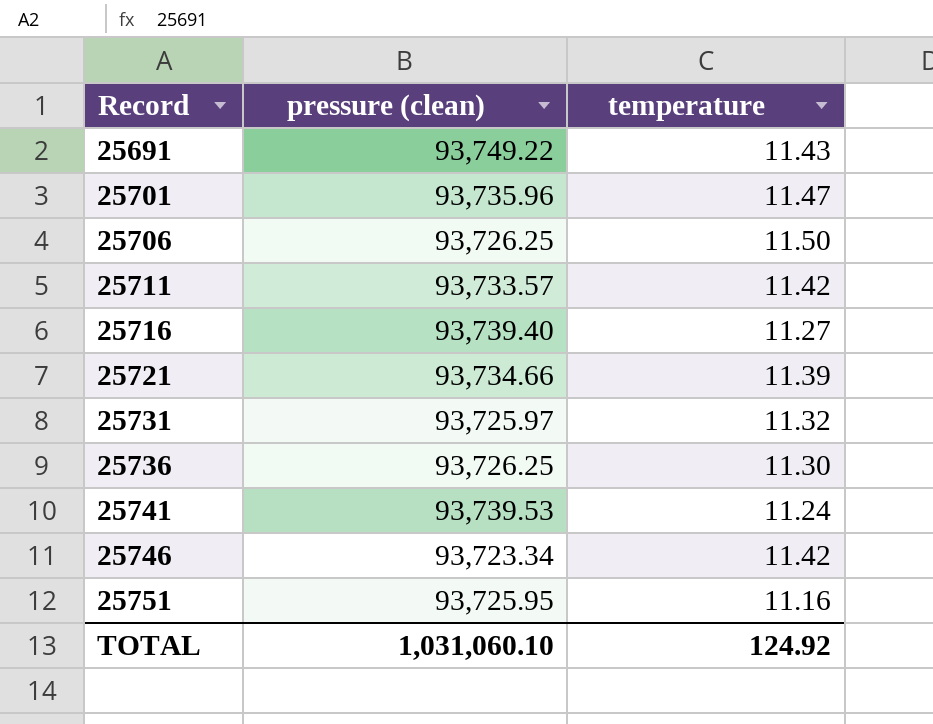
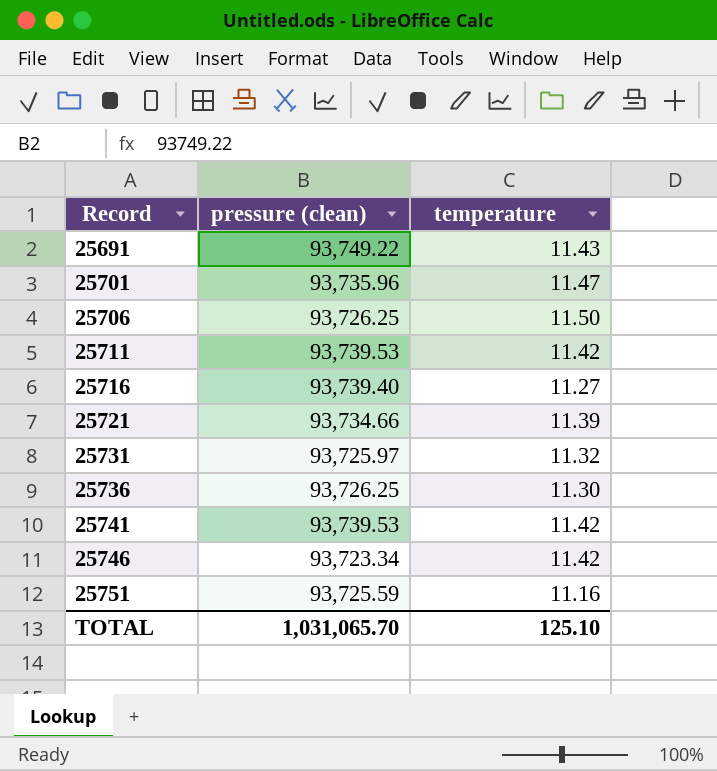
25711 | pressure (clean): 93,733.57 -> 93,739.53
25741 | temperature: 11.24 -> 11.42
25751 | pressure (clean): 93,725.95 -> 93,725.59
TOTAL | pressure (clean): 1,031,060.10 -> 1,031,065.70
TOTAL | temperature: 124.92 -> 125.10

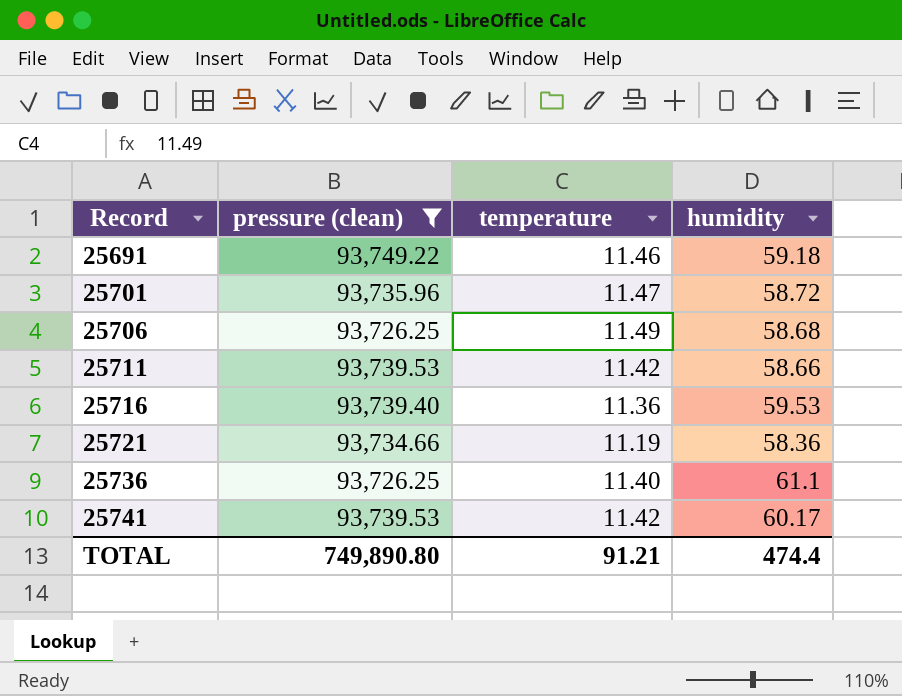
filter: none -> pressure (clean) >= 93,726.25
column humidity | position: none -> 4
25691 | temperature: 11.43 -> 11.46
25706 | temperature: 11.50 -> 11.49
25716 | temperature: 11.27 -> 11.36
25721 | temperature: 11.39 -> 11.19
25736 | temperature: 11.30 -> 11.40
TOTAL | pressure (clean): 1,031,065.70 -> 749,890.80
TOTAL | temperature: 125.10 -> 91.21

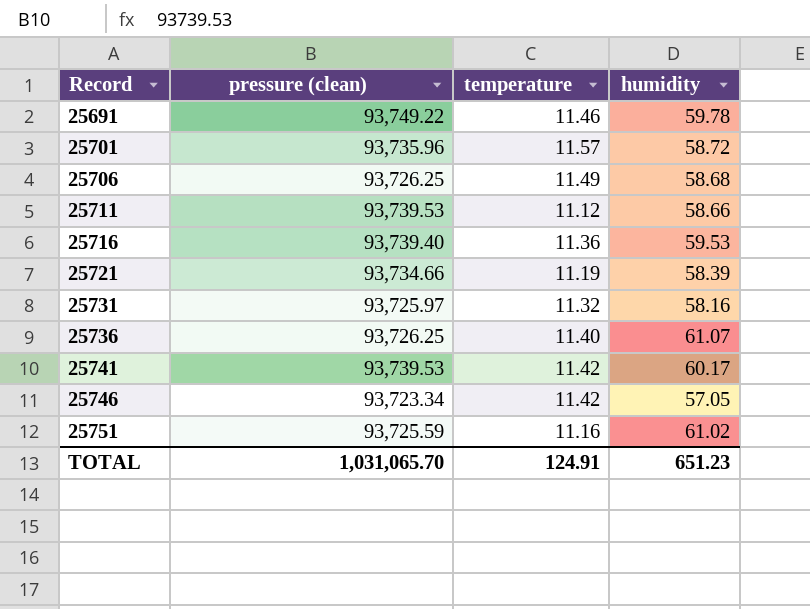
filter: pressure (clean) >= 93,726.25 -> none
25691 | humidity: 59.18 -> 59.78
25701 | temperature: 11.47 -> 11.57
25711 | temperature: 11.42 -> 11.12
25721 | humidity: 58.36 -> 58.39
25736 | humidity: 61.1 -> 61.07
TOTAL | pressure (clean): 749,890.80 -> 1,031,065.70
TOTAL | temperature: 91.21 -> 124.91
TOTAL | humidity: 474.4 -> 651.23

